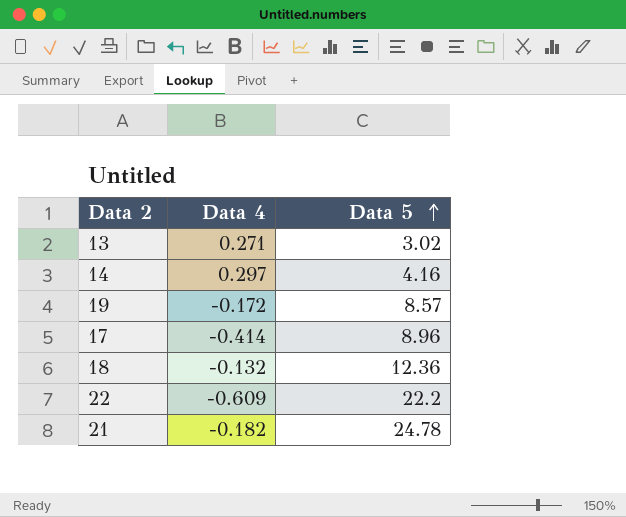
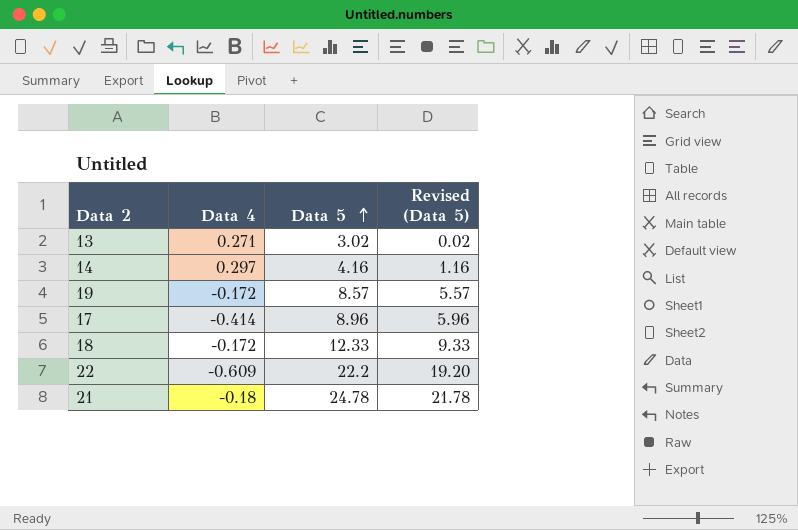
column Revised (Data 5) | formula: none -> [Data 5] - 3
18 | Data 4: -0.132 -> -0.172
18 | Data 5: 12.36 -> 12.33
21 | Data 4: -0.182 -> -0.18

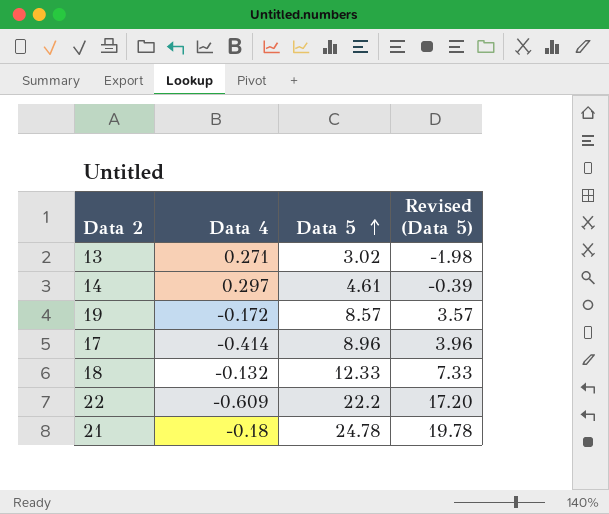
column Revised (Data 5) | formula: [Data 5] - 3 -> [Data 5] - 5
14 | Data 5: 4.16 -> 4.61
18 | Data 4: -0.172 -> -0.132

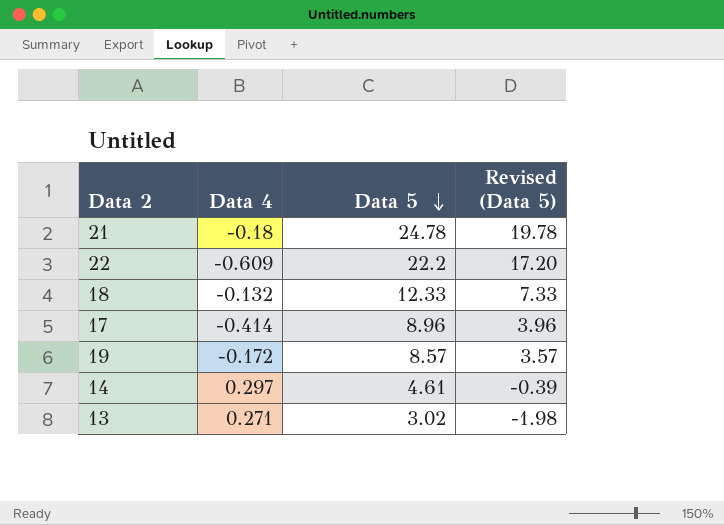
row order: Data 5 ascending -> Data 5 descending

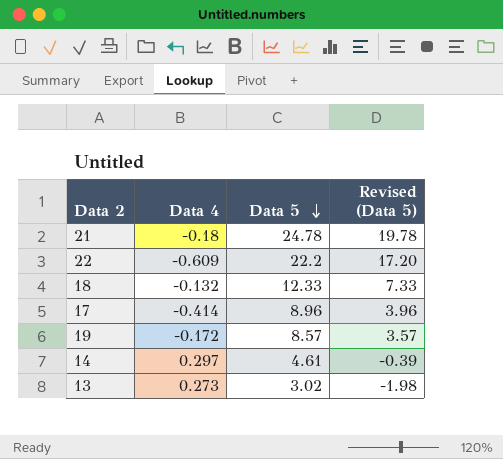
13 | Data 4: 0.271 -> 0.273

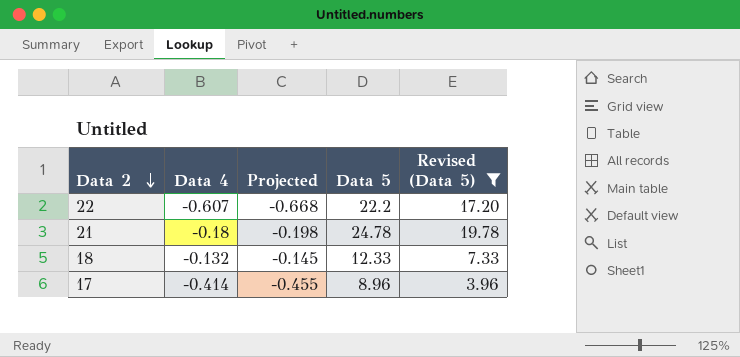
filter: none -> Revised (Data 5) >= 3.96
row order: Data 5 descending -> Data 2 descending
column Projected | formula: none -> [Data 4] * 1.1
22 | Data 4: -0.609 -> -0.607

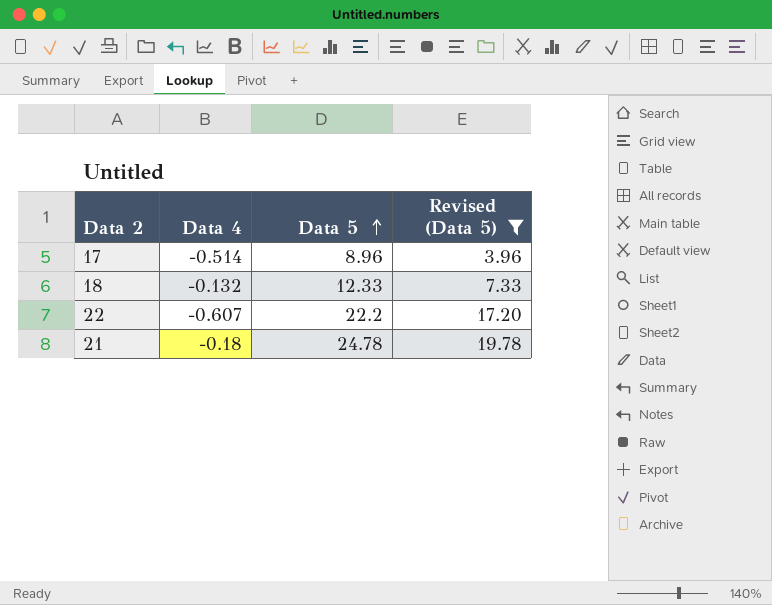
row order: Data 2 descending -> Data 5 ascending
column Projected | formula: [Data 4] * 1.1 -> none
17 | Data 4: -0.414 -> -0.514

